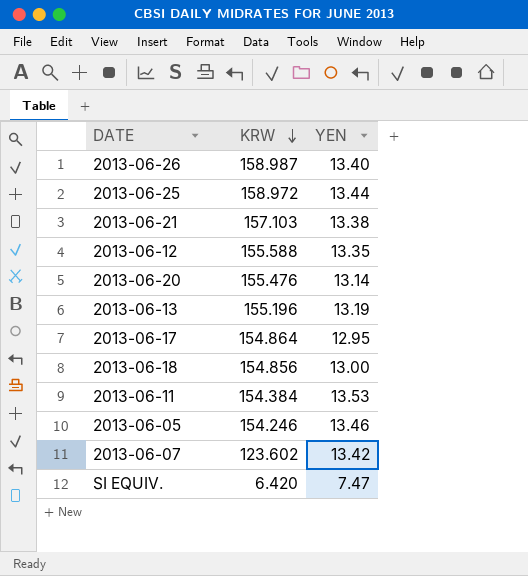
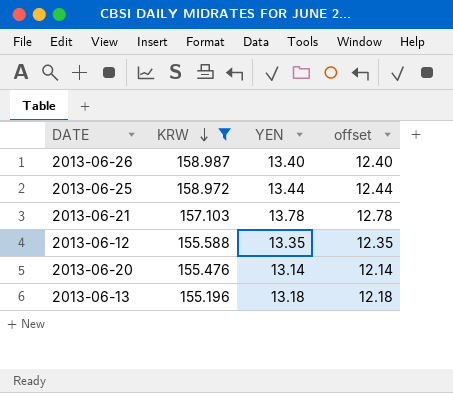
filter: none -> KRW >= 155.196
column offset | formula: none -> [YEN] - 1
2013-06-21 | YEN: 13.38 -> 13.78
2013-06-13 | YEN: 13.19 -> 13.18

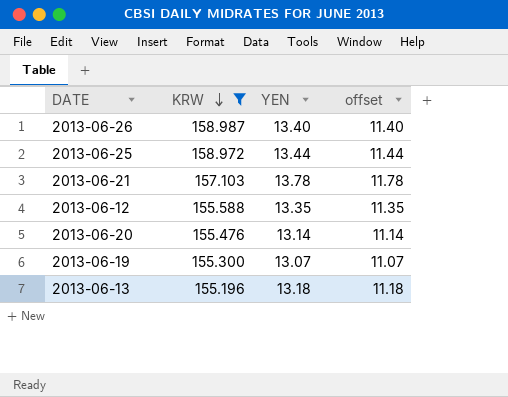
column offset | formula: [YEN] - 1 -> [YEN] - 2
row 2013-06-19: none -> 155.300 | 13.07 | 11.07

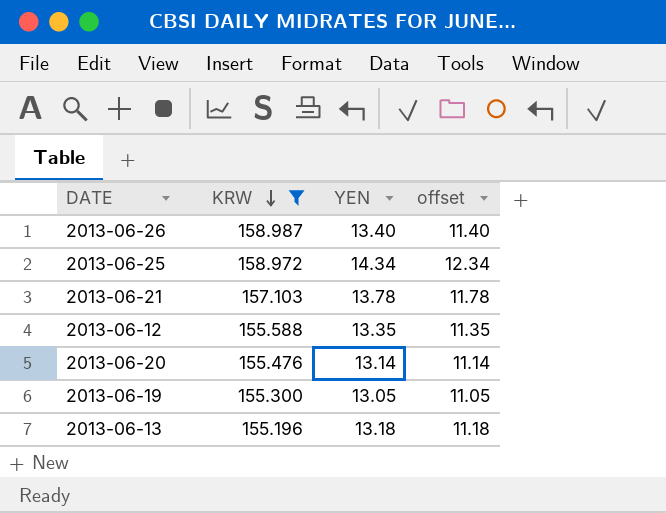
2013-06-25 | YEN: 13.44 -> 14.34
2013-06-25 | offset: 11.44 -> 12.34
2013-06-19 | YEN: 13.07 -> 13.05
2013-06-19 | offset: 11.07 -> 11.05

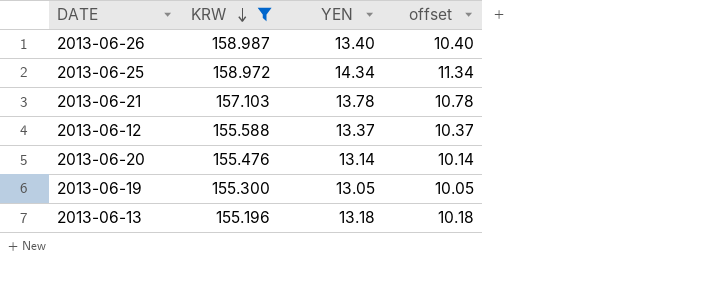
column offset | formula: [YEN] - 2 -> [YEN] - 3
2013-06-12 | YEN: 13.35 -> 13.37

